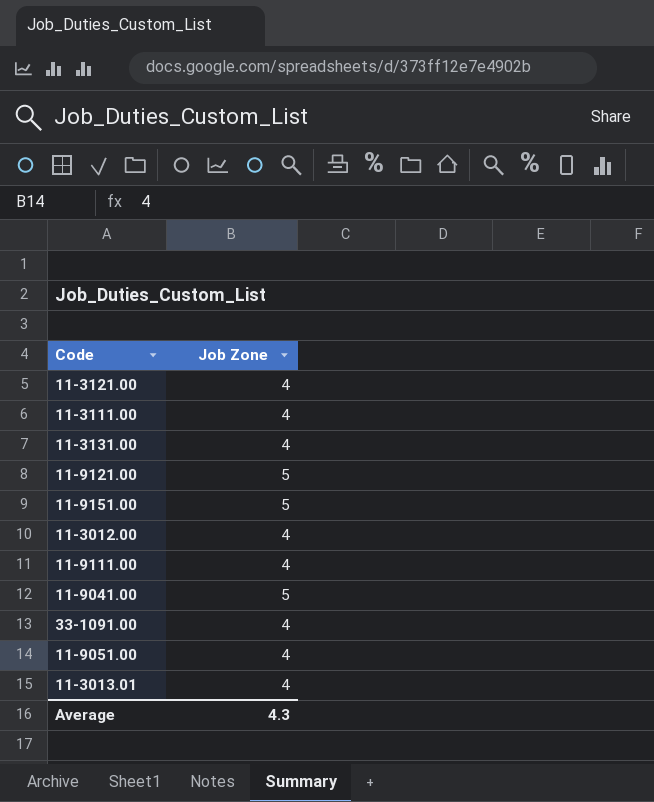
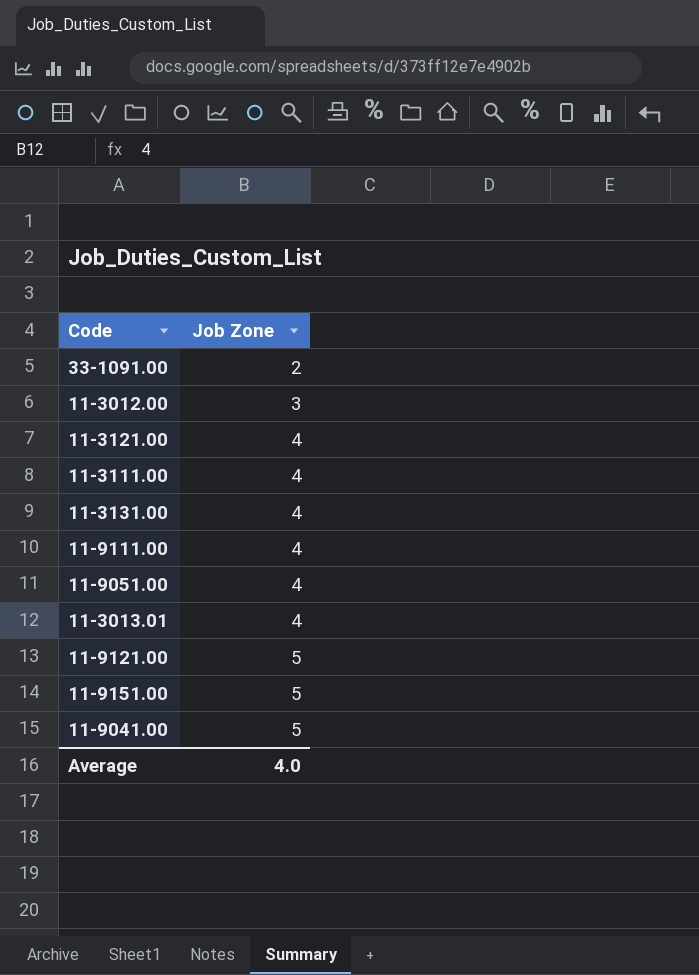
row order: none -> Job Zone ascending
33-1091.00 | Job Zone: 4 -> 2
11-3012.00 | Job Zone: 4 -> 3
Average | Job Zone: 4.3 -> 4.0

